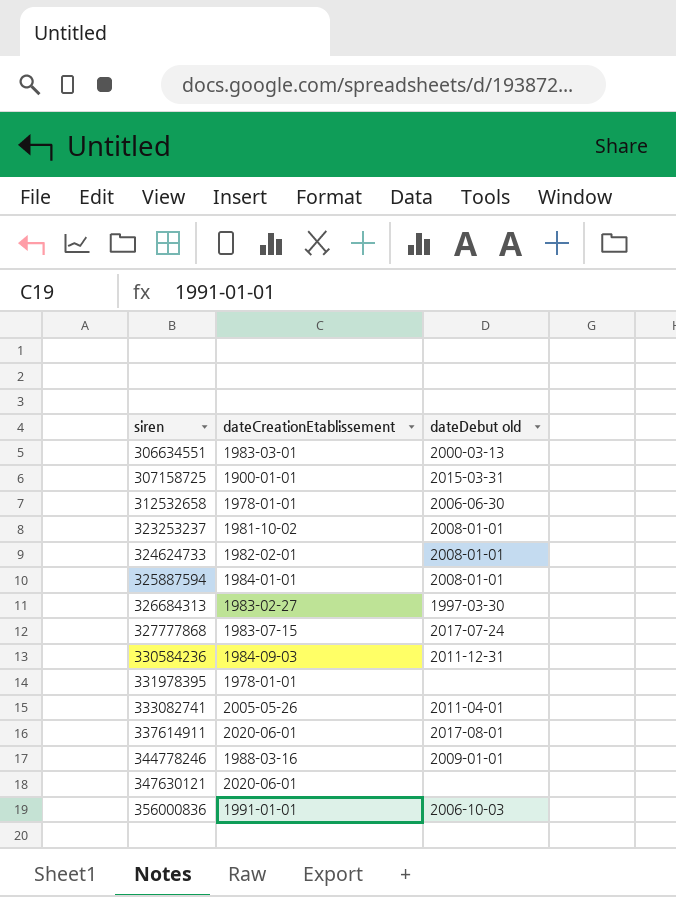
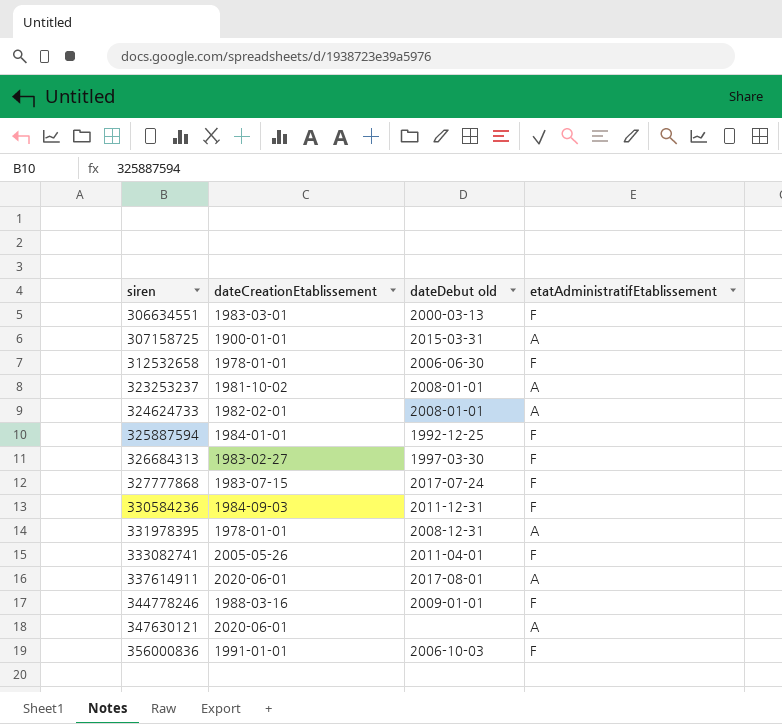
column etatAdministratifEtablissement | position: none -> 4
325887594 | dateDebut old: 2008-01-01 -> 1992-12-25
331978395 | dateDebut old: none -> 2008-12-31

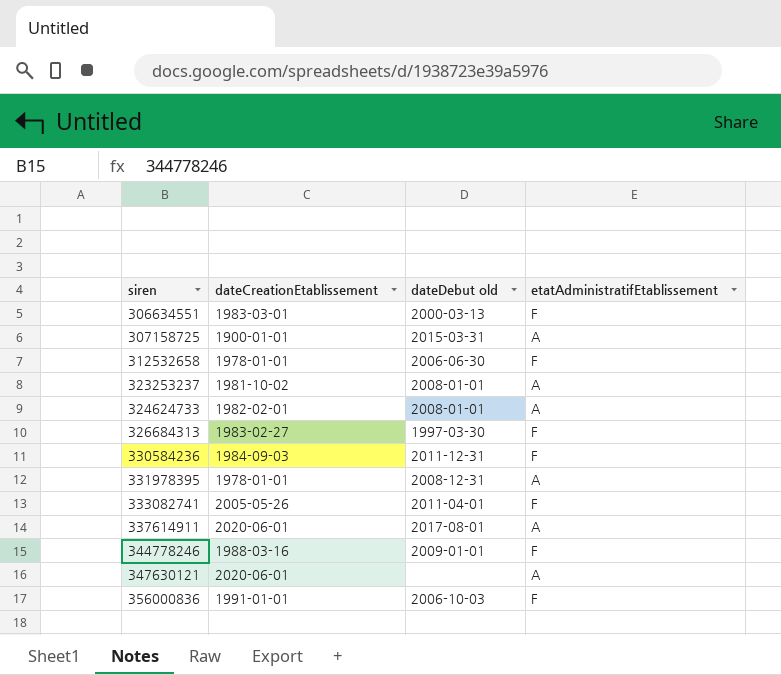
row 325887594: 1984-01-01 | 1992-12-25 | F -> none
row 327777868: 1983-07-15 | 2017-07-24 | F -> none

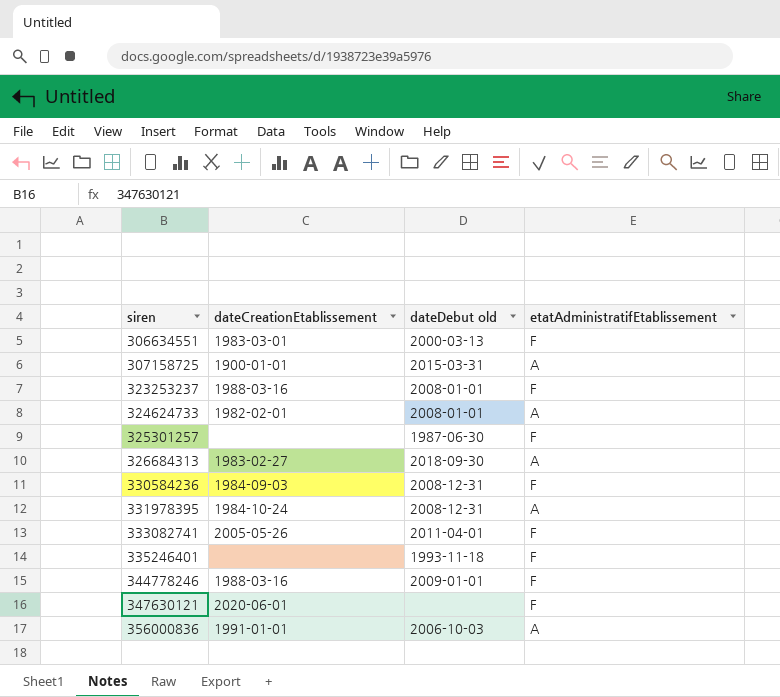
row 312532658: 1978-01-01 | 2006-06-30 | F -> none
row 337614911: 2020-06-01 | 2017-08-01 | A -> none
323253237 | dateCreationEtablissement: 1981-10-02 -> 1988-03-16
323253237 | etatAdministratifEtablissement: A -> F
row 325301257: none -> none | 1987-06-30 | F
326684313 | dateDebut old: 1997-03-30 -> 2018-09-30
326684313 | etatAdministratifEtablissement: F -> A
330584236 | dateDebut old: 2011-12-31 -> 2008-12-31
331978395 | dateCreationEtablissement: 1978-01-01 -> 1984-10-24
row 335246401: none -> none | 1993-11-18 | F
347630121 | etatAdministratifEtablissement: A -> F
356000836 | etatAdministratifEtablissement: F -> A

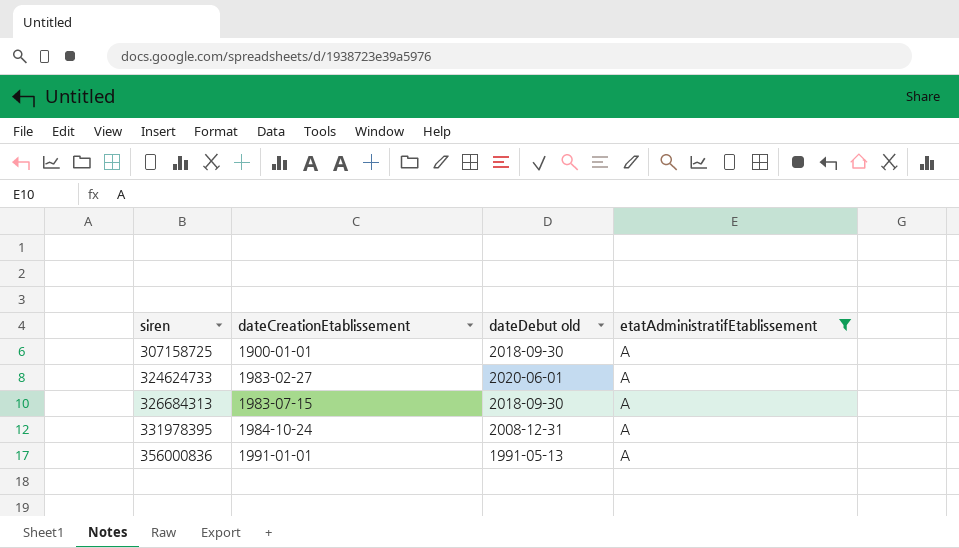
filter: none -> etatAdministratifEtablissement = A
307158725 | dateDebut old: 2015-03-31 -> 2018-09-30
324624733 | dateCreationEtablissement: 1982-02-01 -> 1983-02-27
324624733 | dateDebut old: 2008-01-01 -> 2020-06-01
326684313 | dateCreationEtablissement: 1983-02-27 -> 1983-07-15
356000836 | dateDebut old: 2006-10-03 -> 1991-05-13

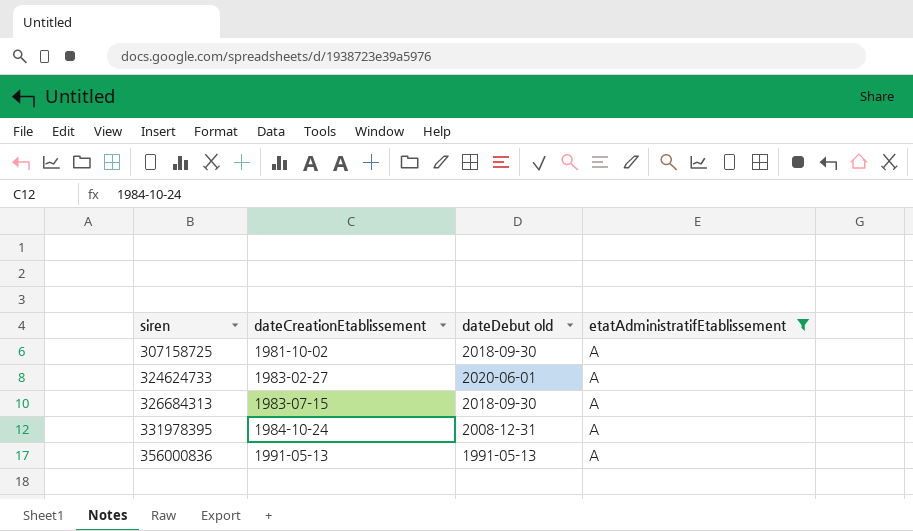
307158725 | dateCreationEtablissement: 1900-01-01 -> 1981-10-02
356000836 | dateCreationEtablissement: 1991-01-01 -> 1991-05-13

